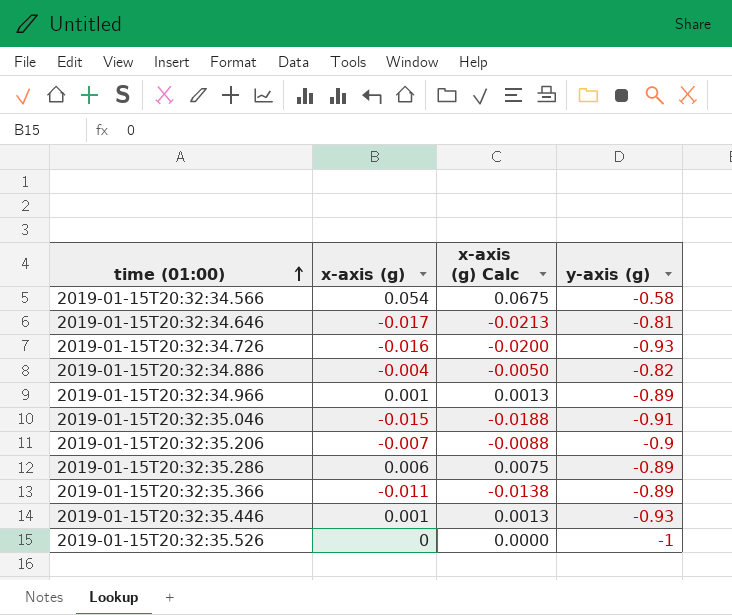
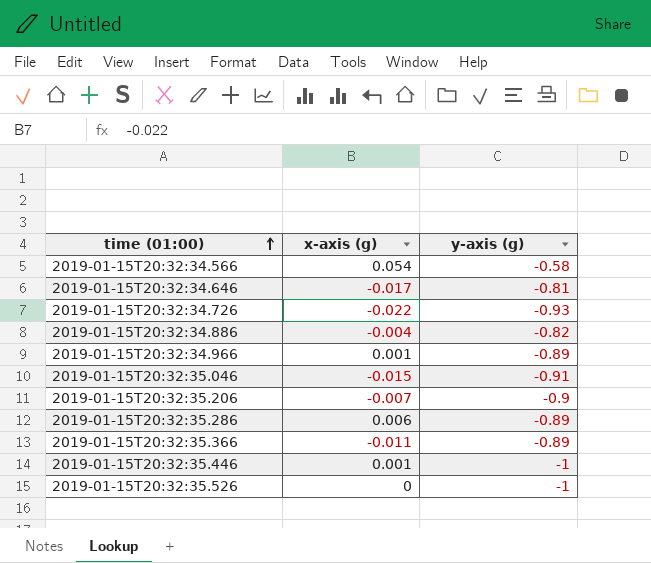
column x-axis (g) Calc | formula: [x-axis (g)] * 1.25 -> none
2019-01-15T20:32:34.726 | x-axis (g): -0.016 -> -0.022
2019-01-15T20:32:35.446 | y-axis (g): -0.93 -> -1

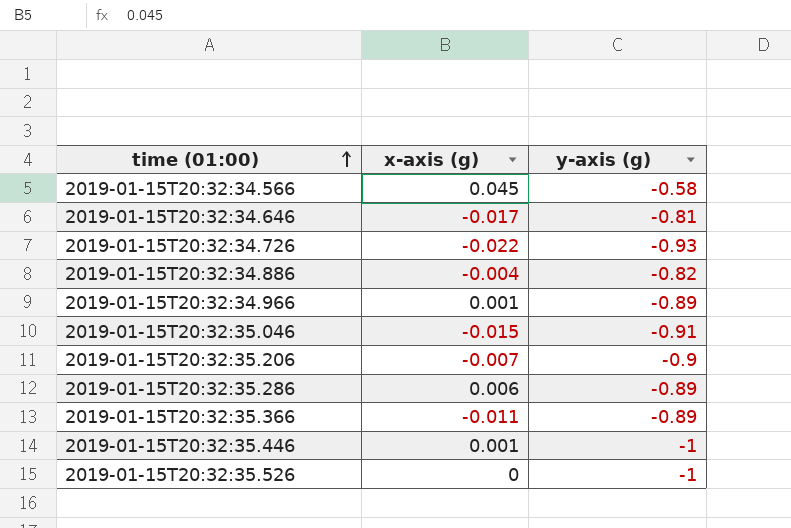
2019-01-15T20:32:34.566 | x-axis (g): 0.054 -> 0.045

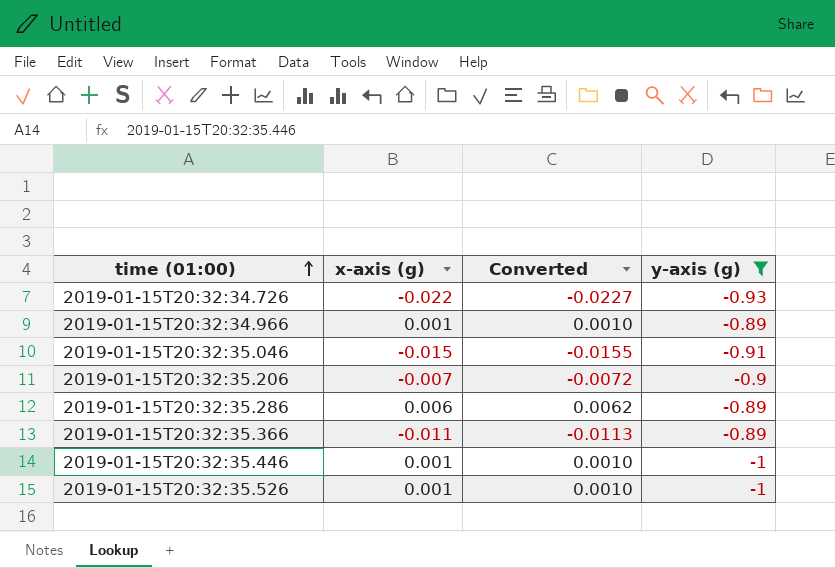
filter: none -> y-axis (g) <= -0.89
column Converted | formula: none -> [x-axis (g)] * 1.03
2019-01-15T20:32:35.526 | x-axis (g): 0 -> 0.001

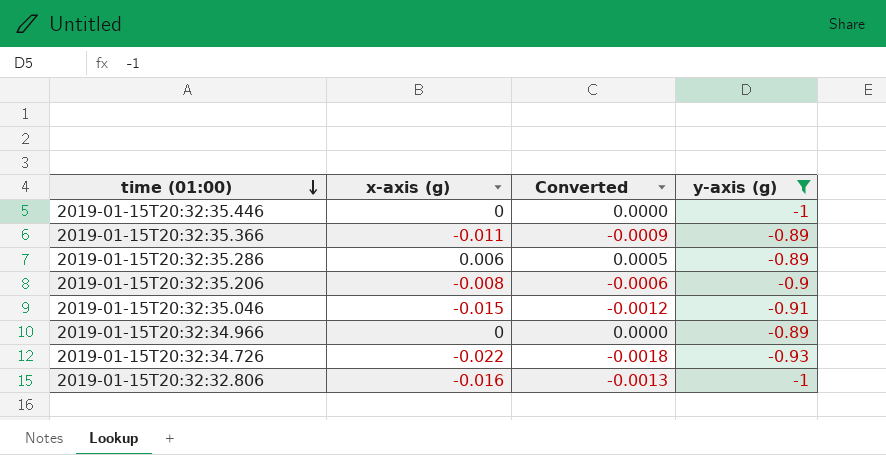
row order: time (01:00) ascending -> time (01:00) descending
column Converted | formula: [x-axis (g)] * 1.03 -> [x-axis (g)] * 0.08
row 2019-01-15T20:32:35.526: 0.001 | 0.0010 | -1 -> none
2019-01-15T20:32:35.446 | x-axis (g): 0.001 -> 0
2019-01-15T20:32:35.206 | x-axis (g): -0.007 -> -0.008
2019-01-15T20:32:34.966 | x-axis (g): 0.001 -> 0
row 2019-01-15T20:32:32.806: none -> -0.016 | -0.0013 | -1

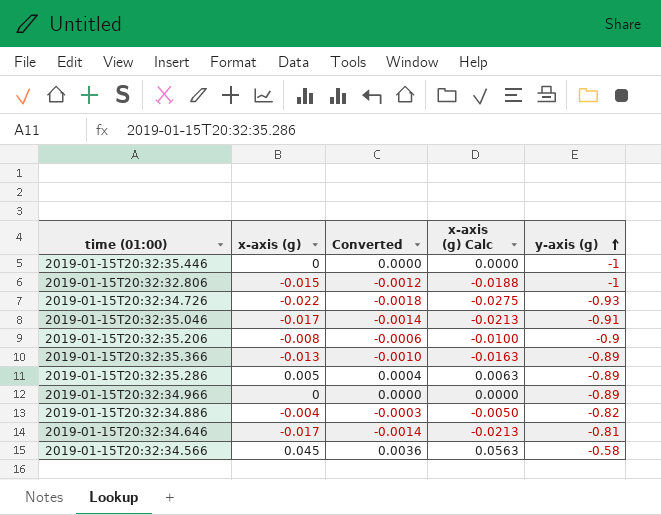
filter: y-axis (g) <= -0.89 -> none
row order: time (01:00) descending -> y-axis (g) ascending
column x-axis (g) Calc | formula: none -> [x-axis (g)] * 1.25
2019-01-15T20:32:32.806 | x-axis (g): -0.016 -> -0.015
2019-01-15T20:32:32.806 | Converted: -0.0013 -> -0.0012
2019-01-15T20:32:35.046 | x-axis (g): -0.015 -> -0.017
2019-01-15T20:32:35.046 | Converted: -0.0012 -> -0.0014
2019-01-15T20:32:35.366 | x-axis (g): -0.011 -> -0.013
2019-01-15T20:32:35.366 | Converted: -0.0009 -> -0.0010
2019-01-15T20:32:35.286 | x-axis (g): 0.006 -> 0.005
2019-01-15T20:32:35.286 | Converted: 0.0005 -> 0.0004

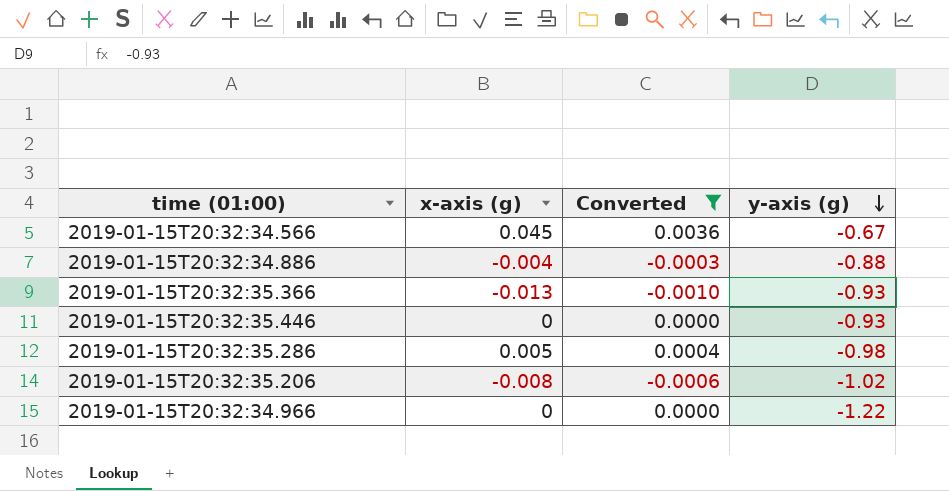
filter: none -> Converted >= -0.0010
row order: y-axis (g) ascending -> y-axis (g) descending
column x-axis (g) Calc | formula: [x-axis (g)] * 1.25 -> none
2019-01-15T20:32:34.566 | y-axis (g): -0.58 -> -0.67
2019-01-15T20:32:34.886 | y-axis (g): -0.82 -> -0.88
2019-01-15T20:32:35.366 | y-axis (g): -0.89 -> -0.93
2019-01-15T20:32:35.446 | y-axis (g): -1 -> -0.93
2019-01-15T20:32:35.286 | y-axis (g): -0.89 -> -0.98
2019-01-15T20:32:35.206 | y-axis (g): -0.9 -> -1.02
2019-01-15T20:32:34.966 | y-axis (g): -0.89 -> -1.22

